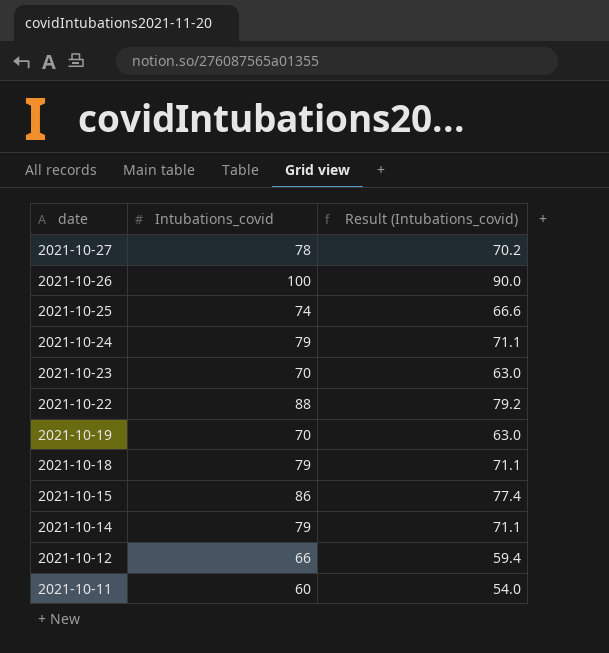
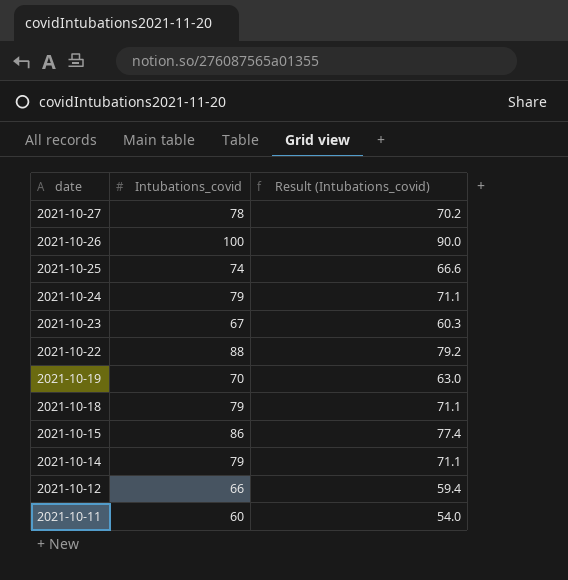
2021-10-23 | Intubations_covid: 70 -> 67
2021-10-23 | Result (Intubations_covid): 63.0 -> 60.3

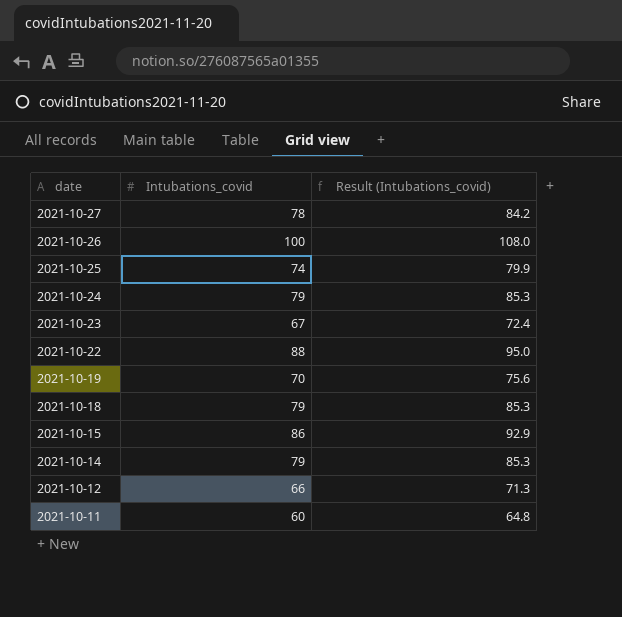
column Result (Intubations_covid) | formula: [Intubations_covid] * 0.9 -> [Intubations_covid] * 1.08

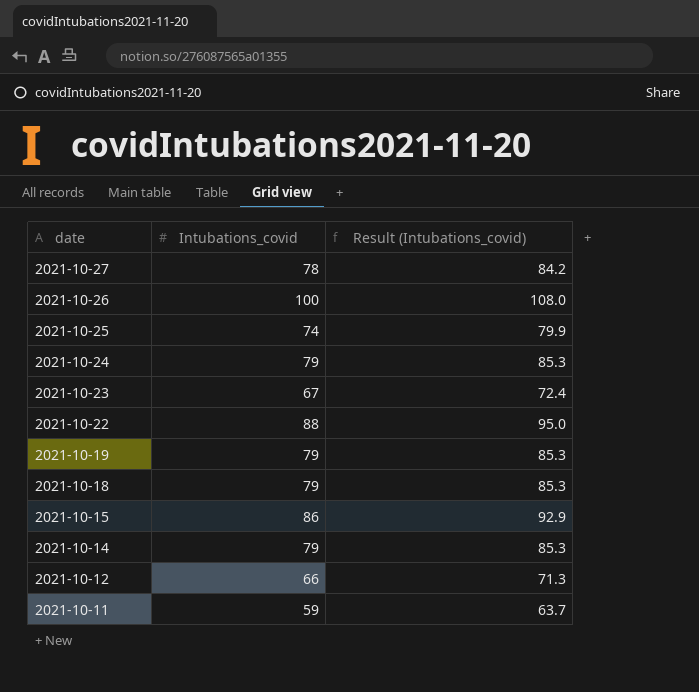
2021-10-19 | Intubations_covid: 70 -> 79
2021-10-19 | Result (Intubations_covid): 75.6 -> 85.3
2021-10-11 | Intubations_covid: 60 -> 59
2021-10-11 | Result (Intubations_covid): 64.8 -> 63.7

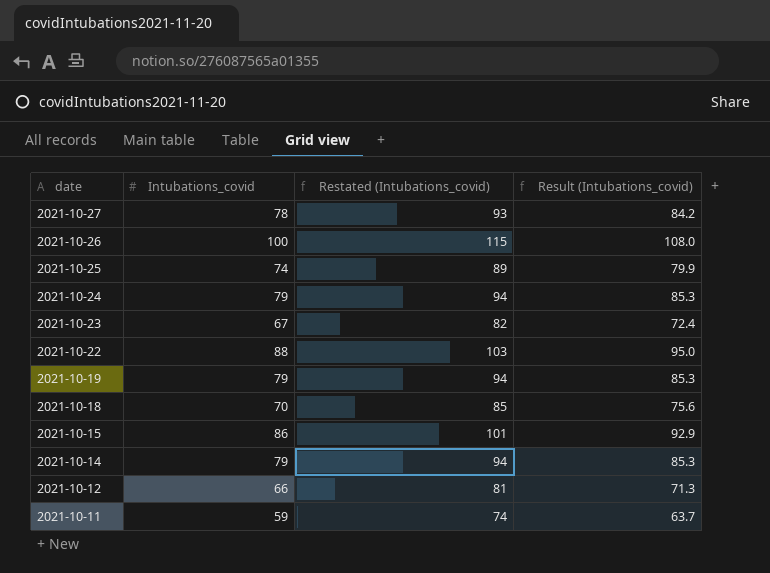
column Restated (Intubations_covid) | formula: none -> [Intubations_covid] + 15
2021-10-18 | Intubations_covid: 79 -> 70
2021-10-18 | Result (Intubations_covid): 85.3 -> 75.6

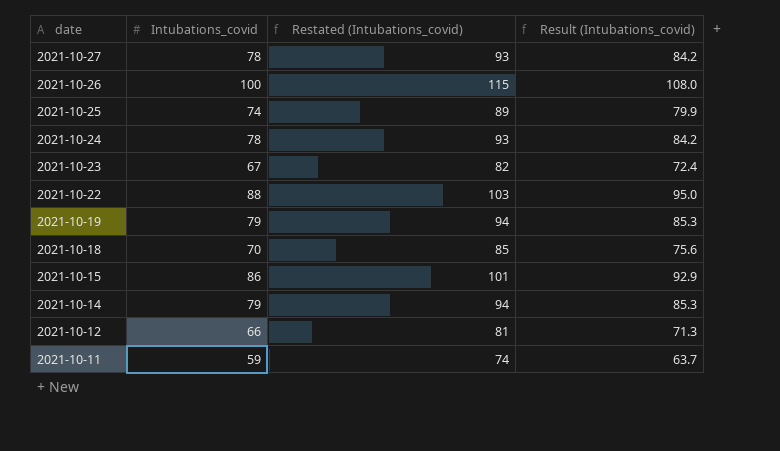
2021-10-24 | Intubations_covid: 79 -> 78
2021-10-24 | Restated (Intubations_covid): 94 -> 93
2021-10-24 | Result (Intubations_covid): 85.3 -> 84.2

